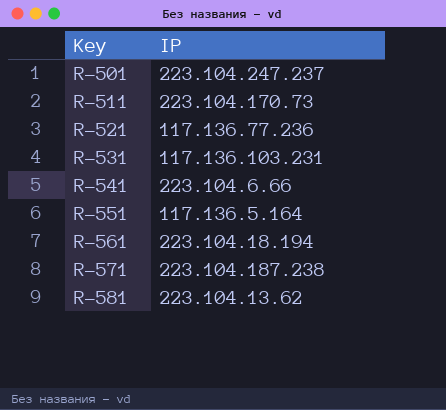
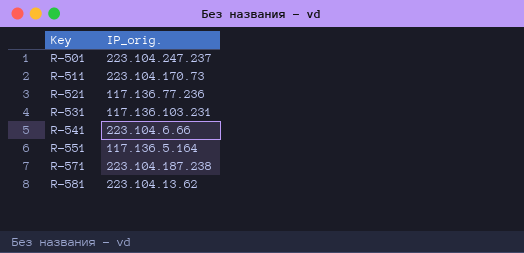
column name: IP -> IP_orig.
row R-561: 223.104.18.194 -> none

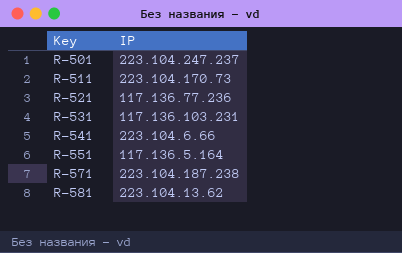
column name: IP_orig. -> IP

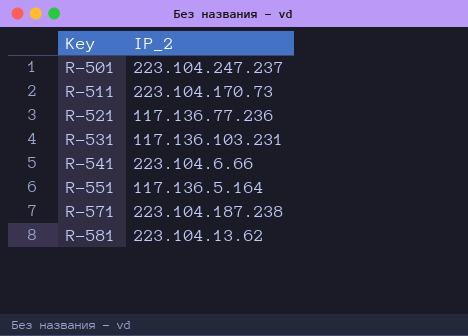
column name: IP -> IP_2

